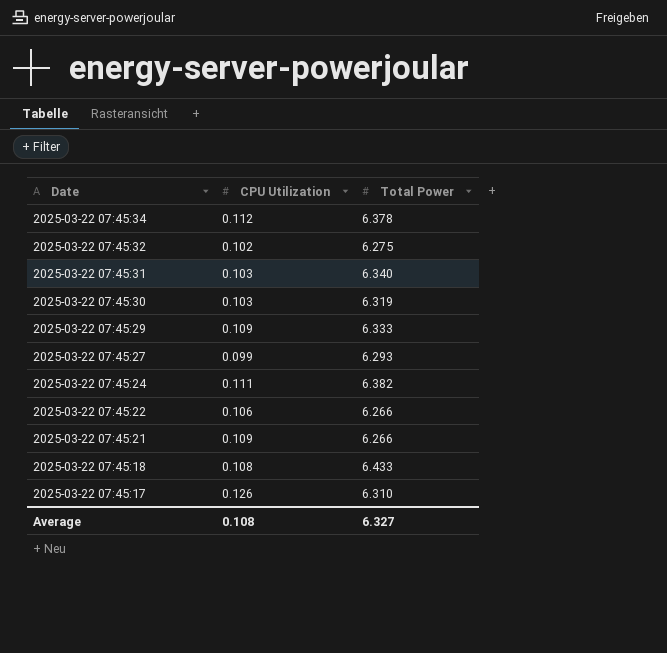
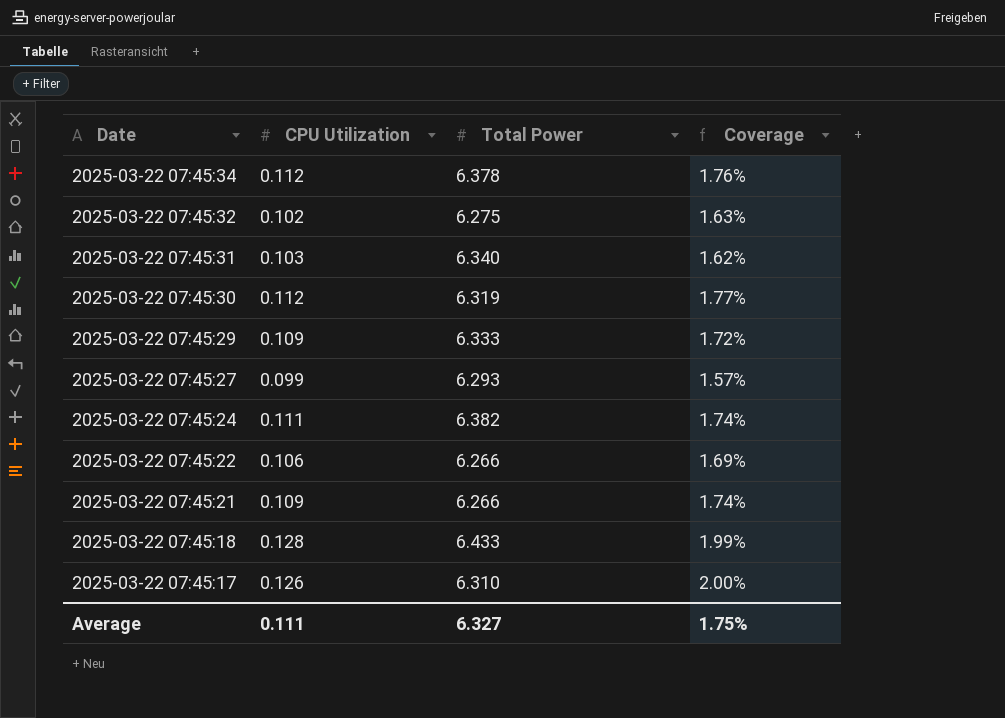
column Coverage | formula: none -> [CPU Utilization] / [Total Power]
2025-03-22 07:45:30 | CPU Utilization: 0.103 -> 0.112
2025-03-22 07:45:18 | CPU Utilization: 0.108 -> 0.128
Average | CPU Utilization: 0.108 -> 0.111

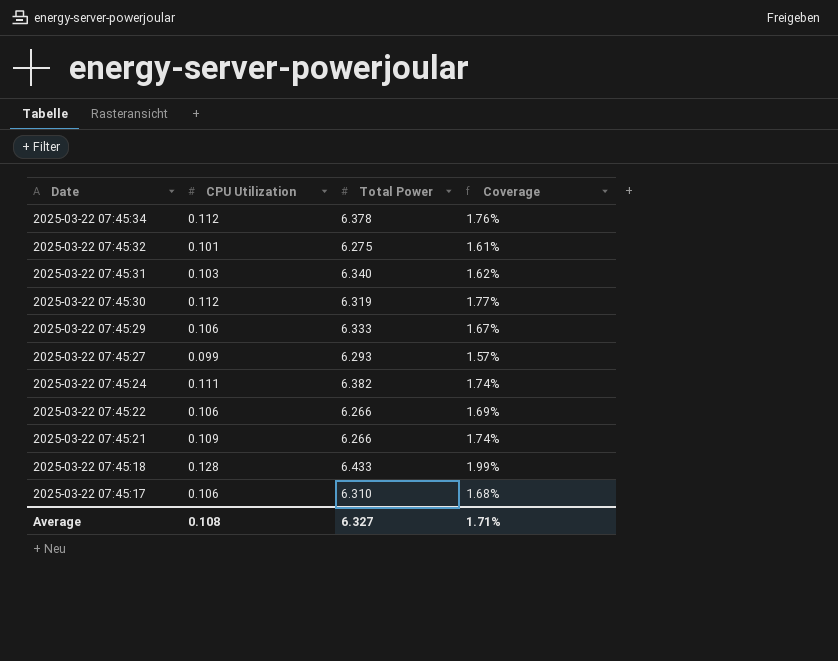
2025-03-22 07:45:32 | CPU Utilization: 0.102 -> 0.101
2025-03-22 07:45:32 | Coverage: 1.63% -> 1.61%
2025-03-22 07:45:29 | CPU Utilization: 0.109 -> 0.106
2025-03-22 07:45:29 | Coverage: 1.72% -> 1.67%
2025-03-22 07:45:17 | CPU Utilization: 0.126 -> 0.106
2025-03-22 07:45:17 | Coverage: 2.00% -> 1.68%
Average | CPU Utilization: 0.111 -> 0.108
Average | Coverage: 1.75% -> 1.71%

